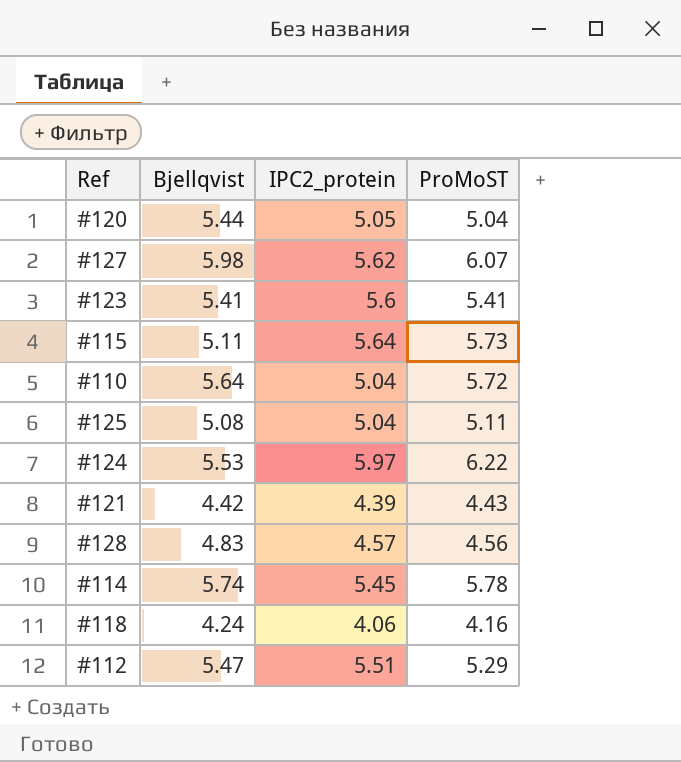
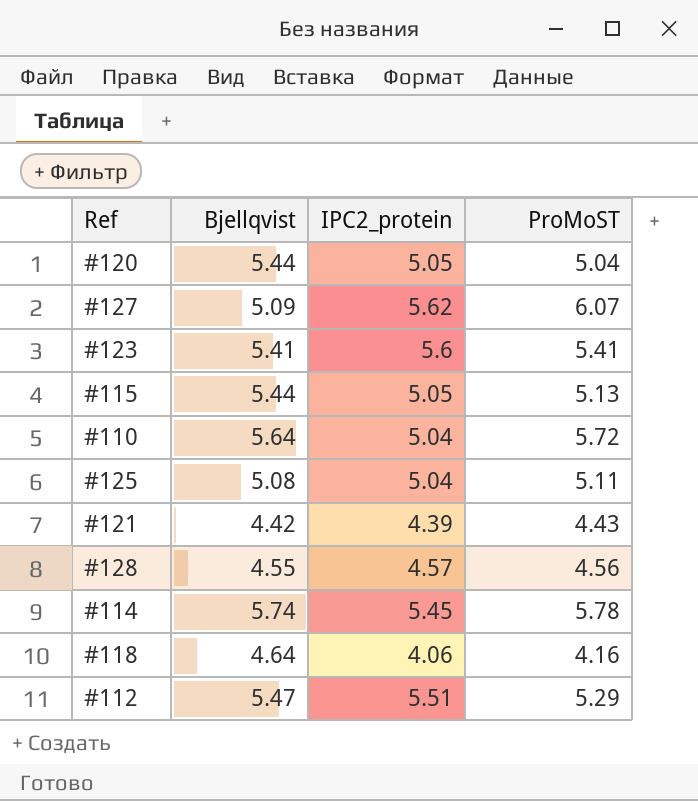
row #124: 5.53 | 5.97 | 6.22 -> none
#127 | Bjellqvist: 5.98 -> 5.09
#115 | Bjellqvist: 5.11 -> 5.44
#115 | IPC2_protein: 5.64 -> 5.05
#115 | ProMoST: 5.73 -> 5.13
#128 | Bjellqvist: 4.83 -> 4.55
#118 | Bjellqvist: 4.24 -> 4.64

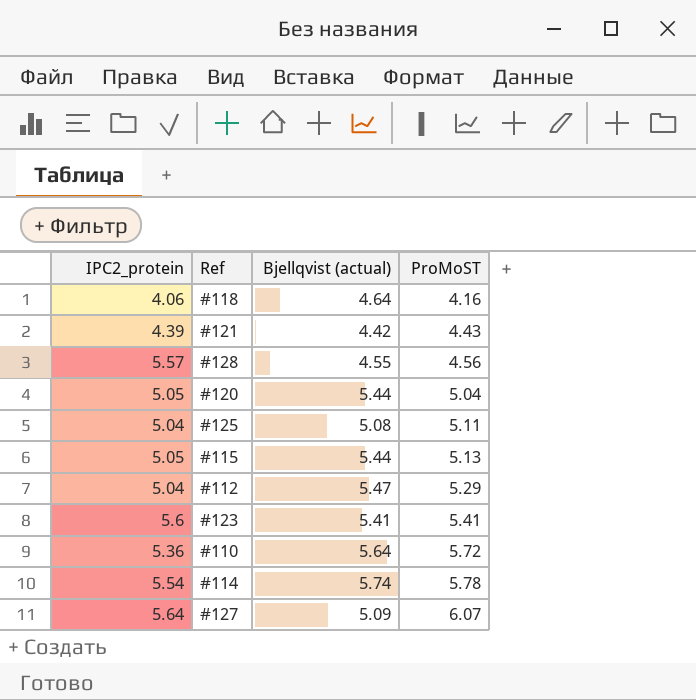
row order: none -> ProMoST ascending
column IPC2_protein | position: 3 -> 1
column name: Bjellqvist -> Bjellqvist (actual)
#128 | IPC2_protein: 4.57 -> 5.57
#112 | IPC2_protein: 5.51 -> 5.04
#110 | IPC2_protein: 5.04 -> 5.36
#114 | IPC2_protein: 5.45 -> 5.54
#127 | IPC2_protein: 5.62 -> 5.64

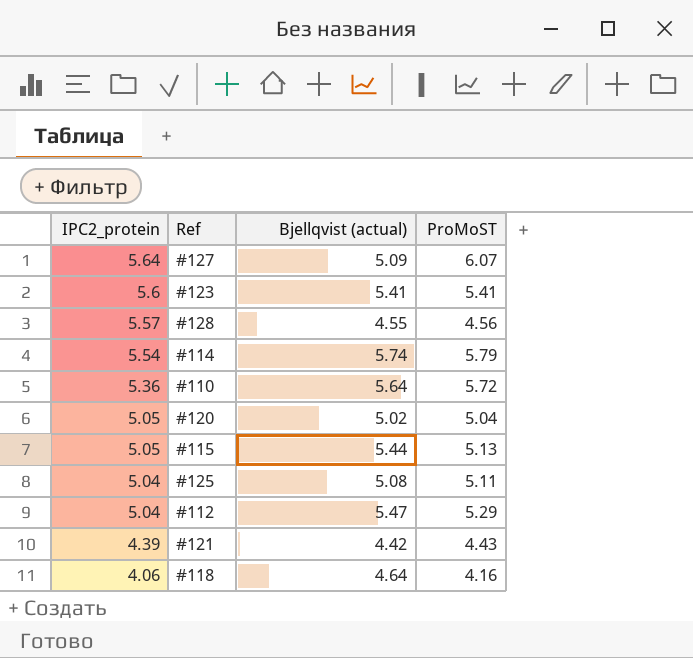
row order: ProMoST ascending -> IPC2_protein descending
#114 | ProMoST: 5.78 -> 5.79
#120 | Bjellqvist (actual): 5.44 -> 5.02

